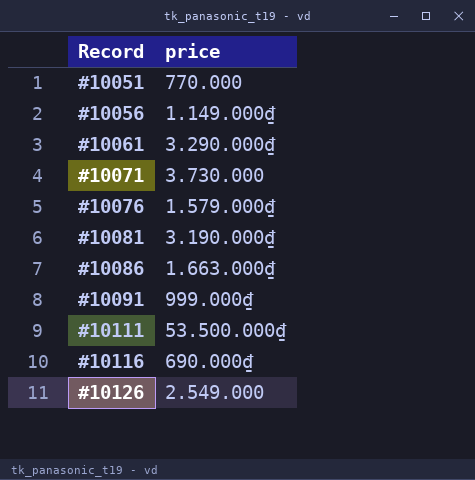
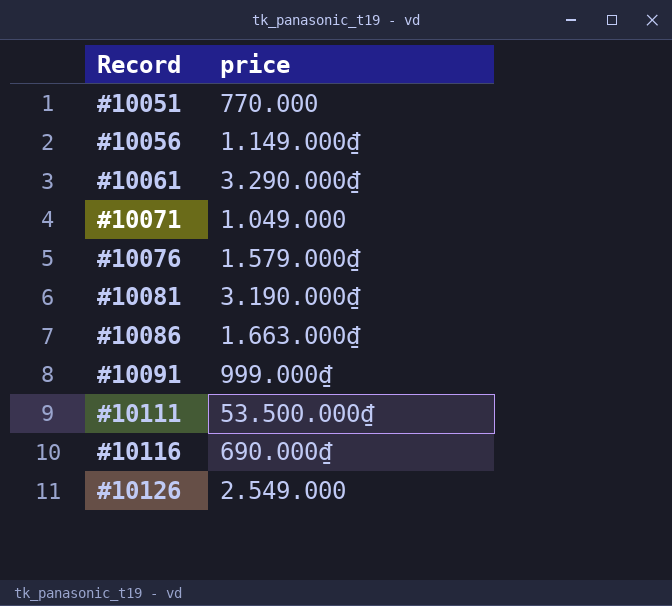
#10071 | price: 3.730.000 -> 1.049.000

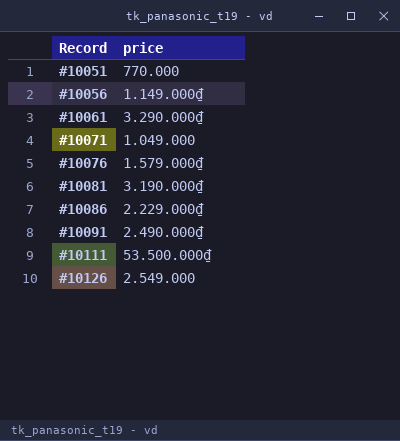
row #10116: 690.000₫ -> none
#10086 | price: 1.663.000₫ -> 2.229.000₫
#10091 | price: 999.000₫ -> 2.490.000₫

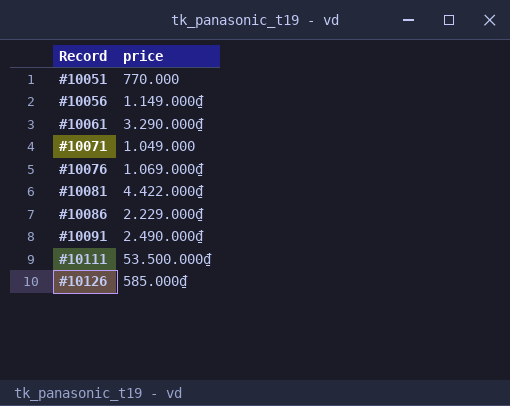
#10076 | price: 1.579.000₫ -> 1.069.000₫
#10081 | price: 3.190.000₫ -> 4.422.000₫
#10126 | price: 2.549.000 -> 585.000₫

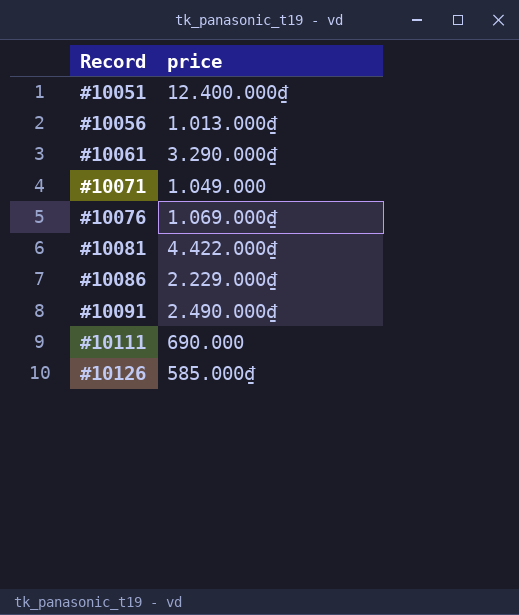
#10051 | price: 770.000 -> 12.400.000₫
#10056 | price: 1.149.000₫ -> 1.013.000₫
#10111 | price: 53.500.000₫ -> 690.000

